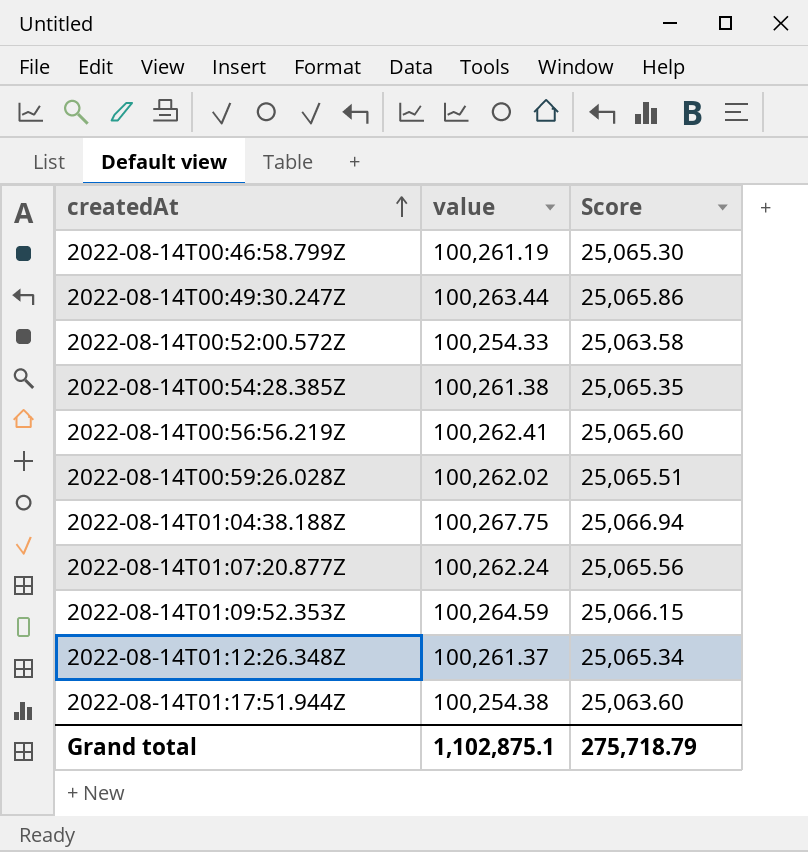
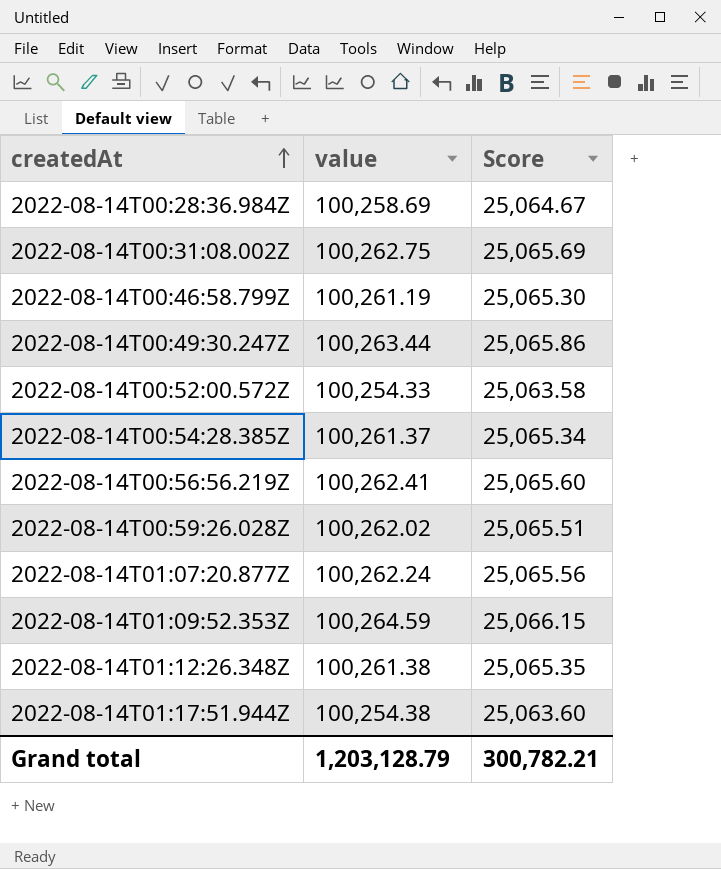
row 2022-08-14T01:04:38.188Z: 100,267.75 | 25,066.94 -> none
row 2022-08-14T00:28:36.984Z: none -> 100,258.69 | 25,064.67
row 2022-08-14T00:31:08.002Z: none -> 100,262.75 | 25,065.69
2022-08-14T00:54:28.385Z | value: 100,261.38 -> 100,261.37
2022-08-14T00:54:28.385Z | Score: 25,065.35 -> 25,065.34
2022-08-14T01:12:26.348Z | value: 100,261.37 -> 100,261.38
2022-08-14T01:12:26.348Z | Score: 25,065.34 -> 25,065.35
Grand total | value: 1,102,875.1 -> 1,203,128.79
Grand total | Score: 275,718.79 -> 300,782.21

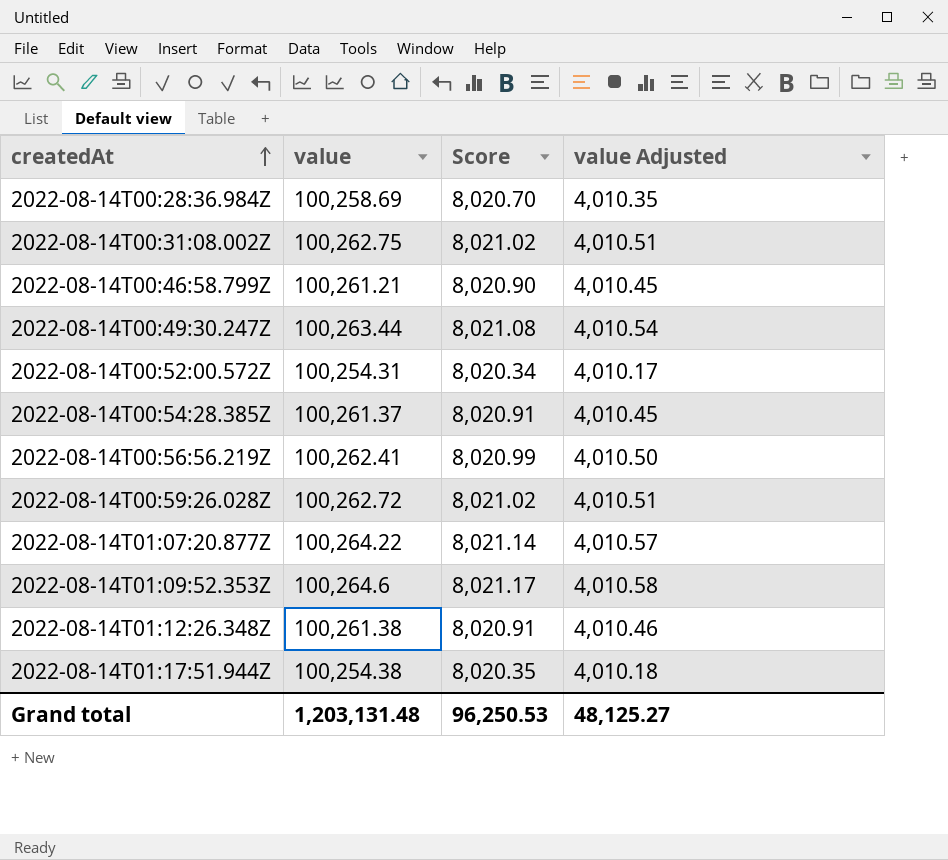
column Score | formula: [value] * 0.25 -> [value] * 0.08
column value Adjusted | formula: none -> [value] * 0.04
2022-08-14T00:46:58.799Z | value: 100,261.19 -> 100,261.21
2022-08-14T00:52:00.572Z | value: 100,254.33 -> 100,254.31
2022-08-14T00:59:26.028Z | value: 100,262.02 -> 100,262.72
2022-08-14T01:07:20.877Z | value: 100,262.24 -> 100,264.22
2022-08-14T01:09:52.353Z | value: 100,264.59 -> 100,264.6
Grand total | value: 1,203,128.79 -> 1,203,131.48
Grand total | Score: 300,782.21 -> 96,250.53

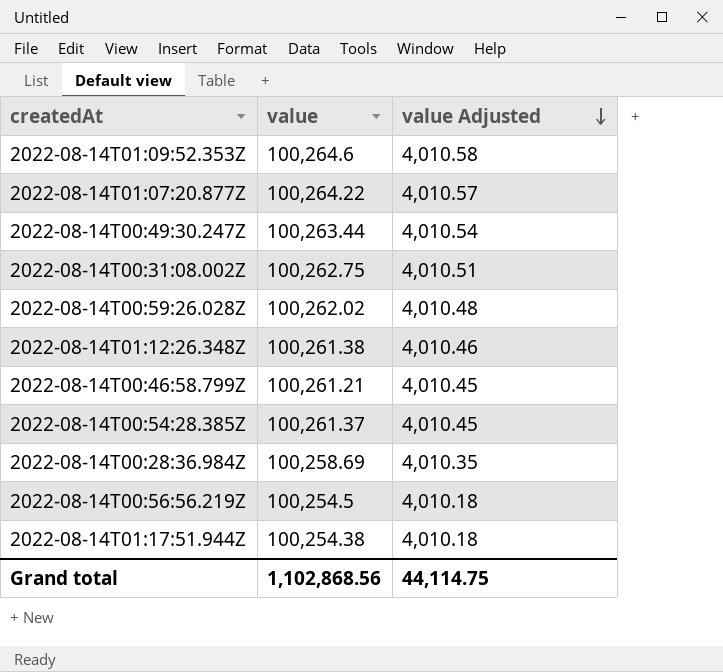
row order: createdAt ascending -> value Adjusted descending
column Score | formula: [value] * 0.08 -> none
row 2022-08-14T00:52:00.572Z: 100,254.31 | 8,020.34 | 4,010.17 -> none
2022-08-14T00:59:26.028Z | value: 100,262.72 -> 100,262.02
2022-08-14T00:59:26.028Z | value Adjusted: 4,010.51 -> 4,010.48
2022-08-14T00:56:56.219Z | value: 100,262.41 -> 100,254.5
2022-08-14T00:56:56.219Z | value Adjusted: 4,010.50 -> 4,010.18
Grand total | value: 1,203,131.48 -> 1,102,868.56
Grand total | value Adjusted: 48,125.27 -> 44,114.75

